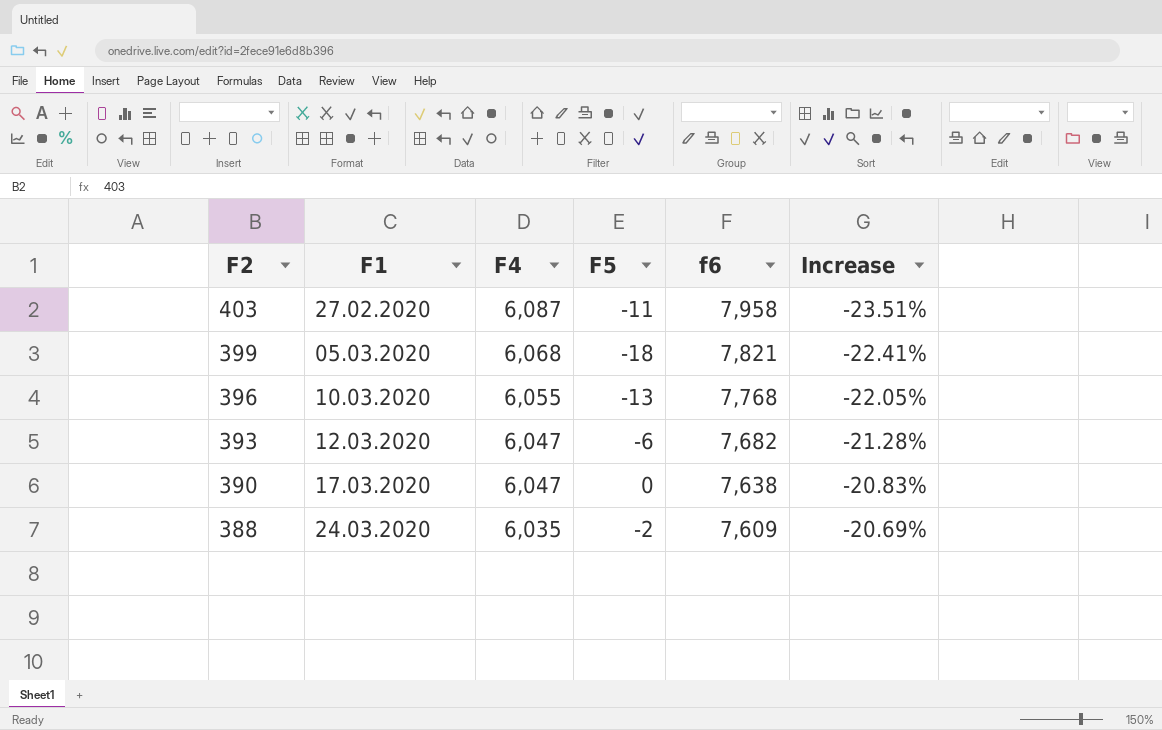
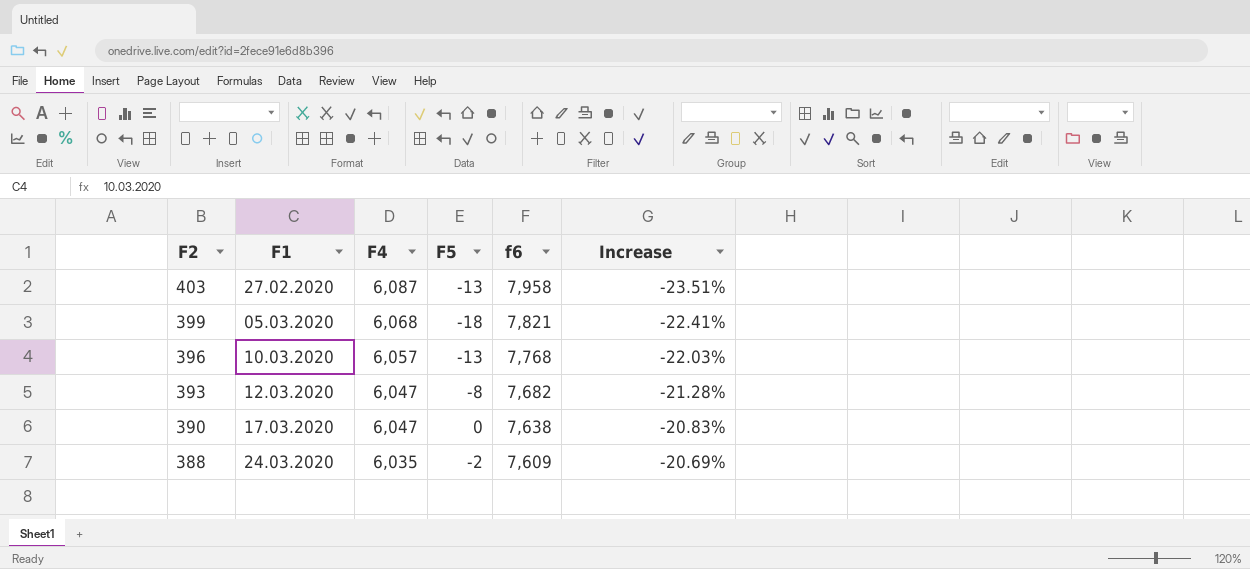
403 | F5: -11 -> -13
396 | F4: 6,055 -> 6,057
396 | Increase: -22.05% -> -22.03%
393 | F5: -6 -> -8

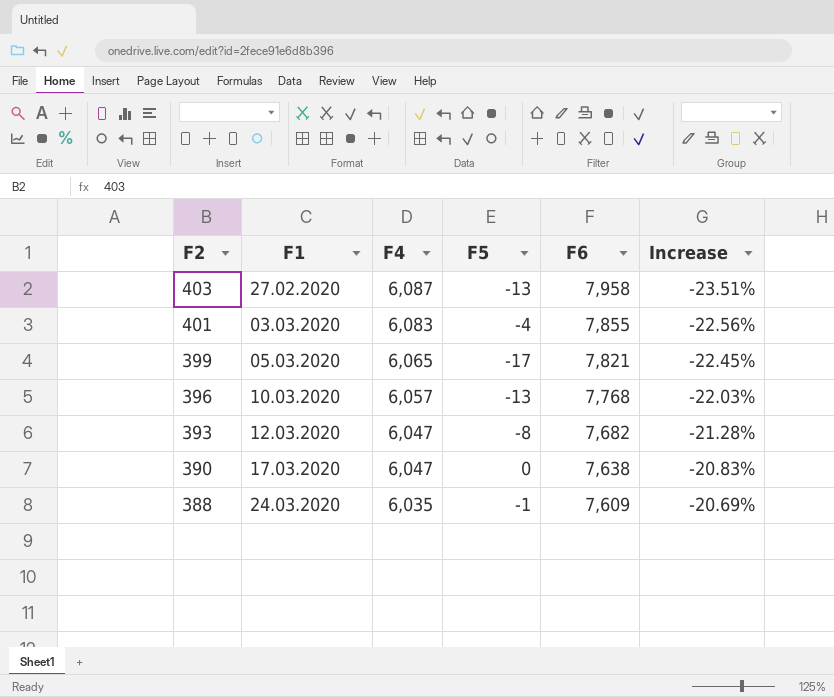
column name: f6 -> F6
row 401: none -> 03.03.2020 | 6,083 | -4 | 7,855 | -22.56%
399 | F4: 6,068 -> 6,065
399 | F5: -18 -> -17
399 | Increase: -22.41% -> -22.45%
388 | F5: -2 -> -1

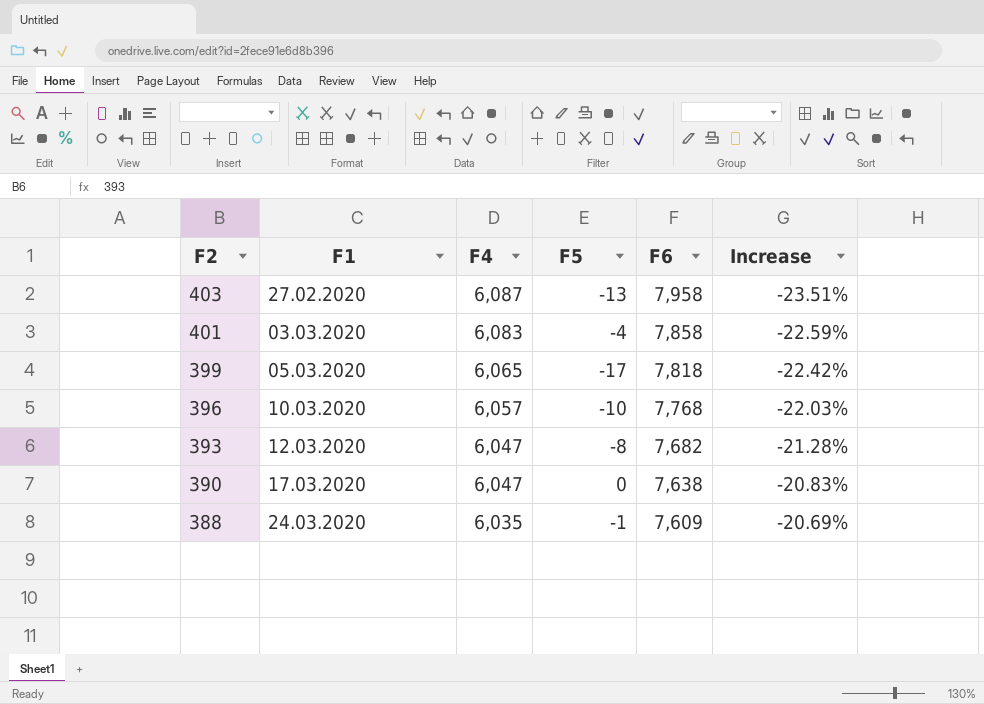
401 | F6: 7,855 -> 7,858
401 | Increase: -22.56% -> -22.59%
399 | F6: 7,821 -> 7,818
399 | Increase: -22.45% -> -22.42%
396 | F5: -13 -> -10

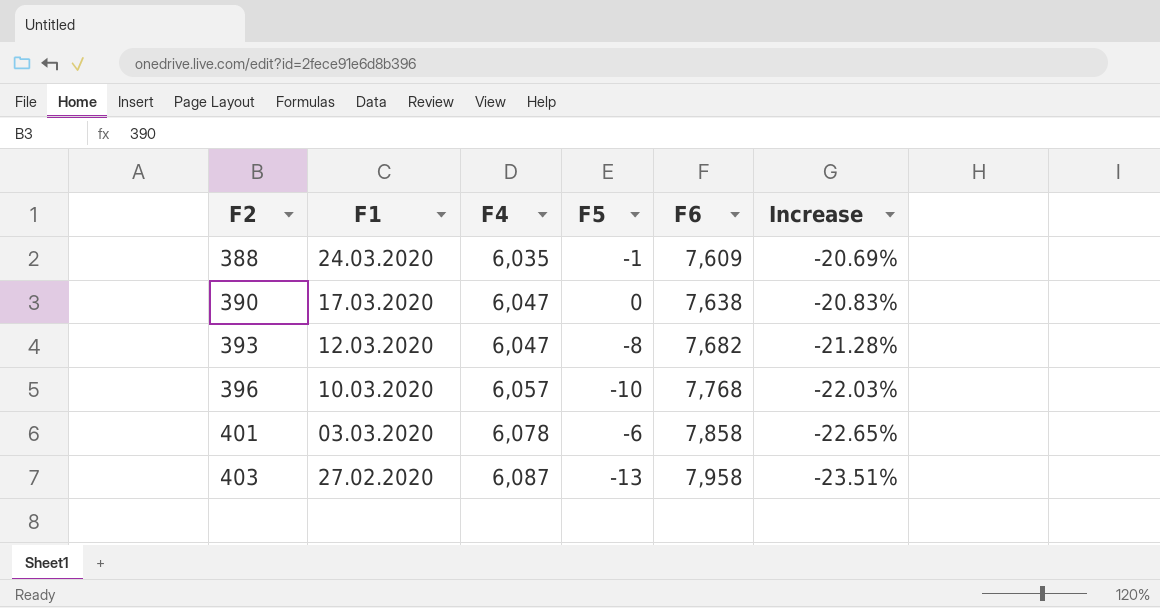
row order: F2 descending -> F2 ascending
row 399: 05.03.2020 | 6,065 | -17 | 7,818 | -22.42% -> none
401 | F4: 6,083 -> 6,078
401 | F5: -4 -> -6
401 | Increase: -22.59% -> -22.65%

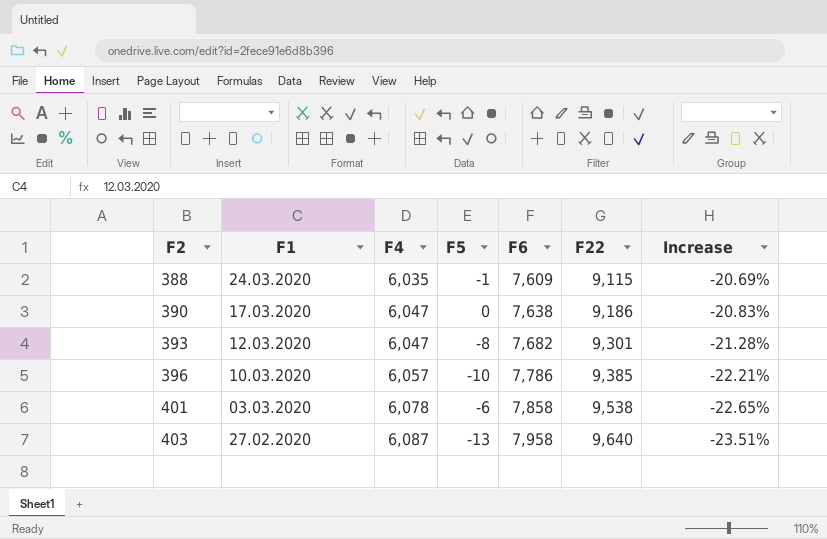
column F22 | position: none -> 6
396 | F6: 7,768 -> 7,786
396 | Increase: -22.03% -> -22.21%

